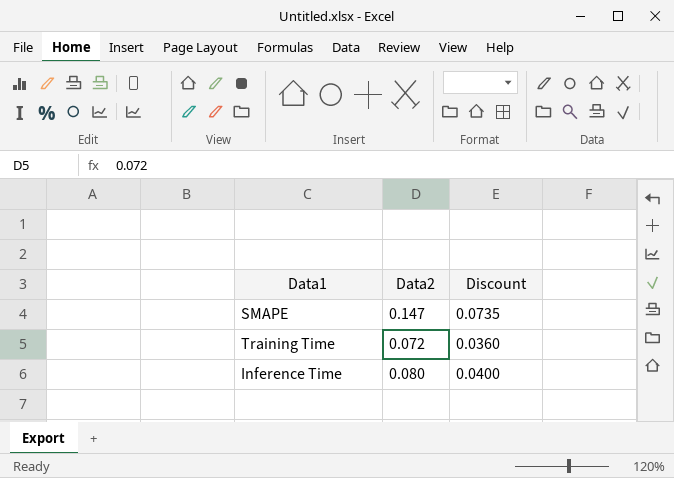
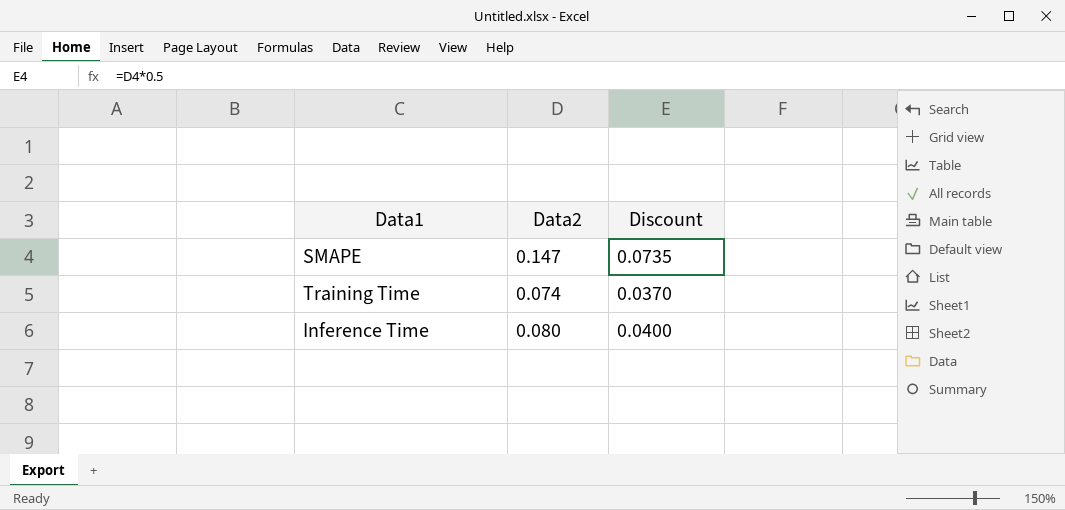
Training Time | Data2: 0.072 -> 0.074
Training Time | Discount: 0.0360 -> 0.0370

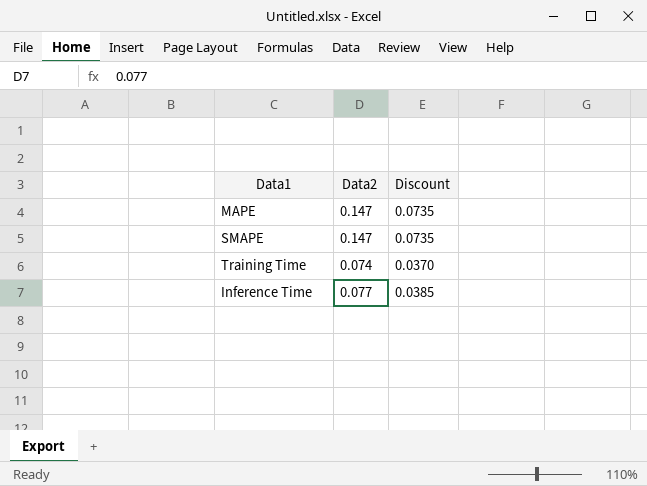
row MAPE: none -> 0.147 | 0.0735
Inference Time | Data2: 0.080 -> 0.077
Inference Time | Discount: 0.0400 -> 0.0385

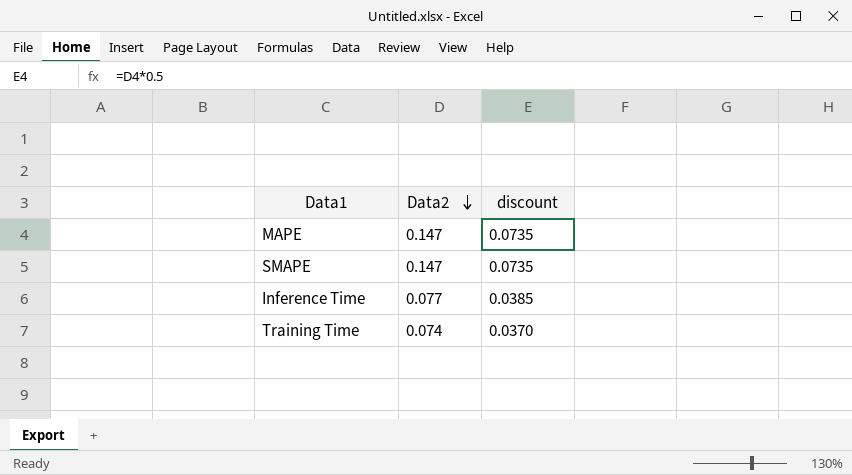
row order: none -> Data2 descending
column name: Discount -> discount

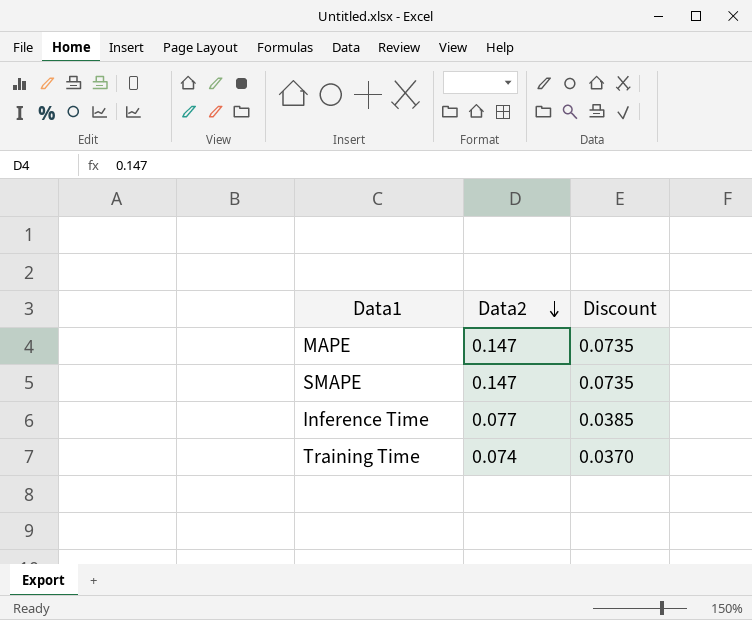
column name: discount -> Discount

